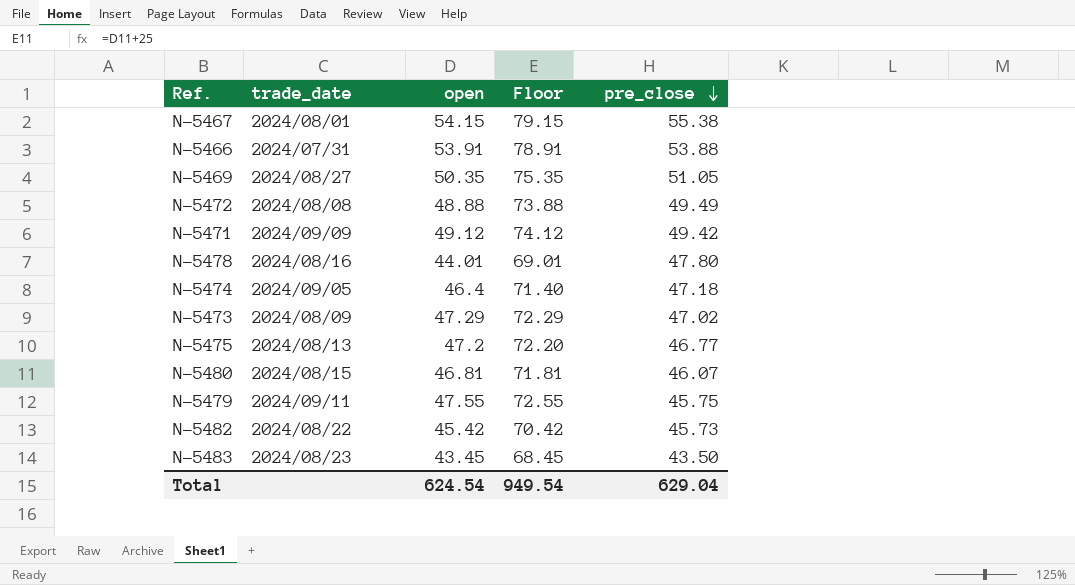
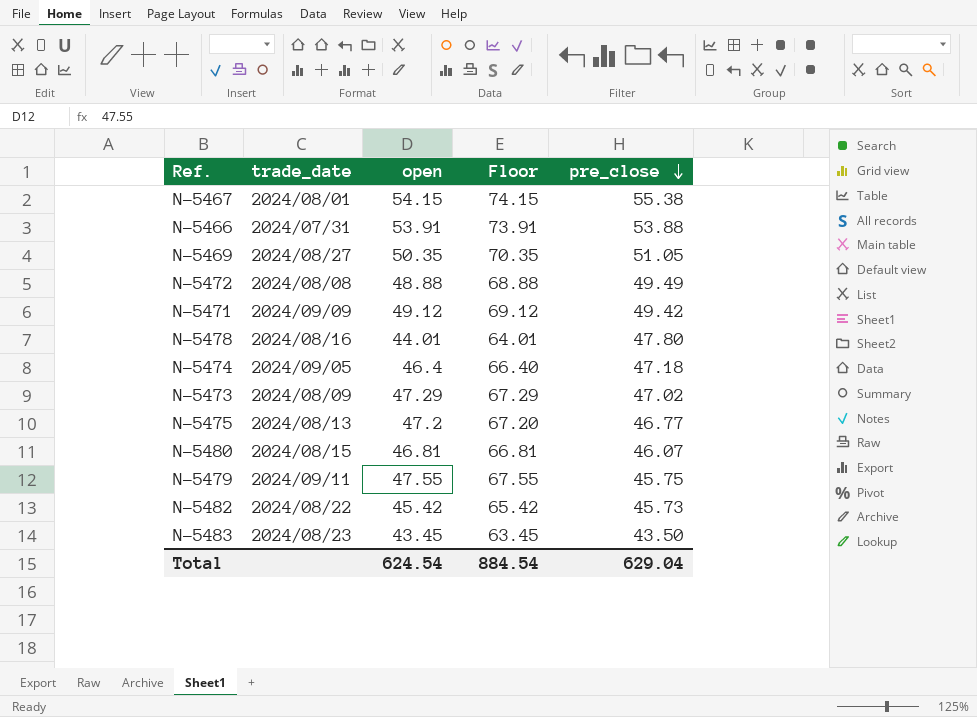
column Floor | formula: [open] + 25 -> [open] + 20
Total | Floor: 949.54 -> 884.54

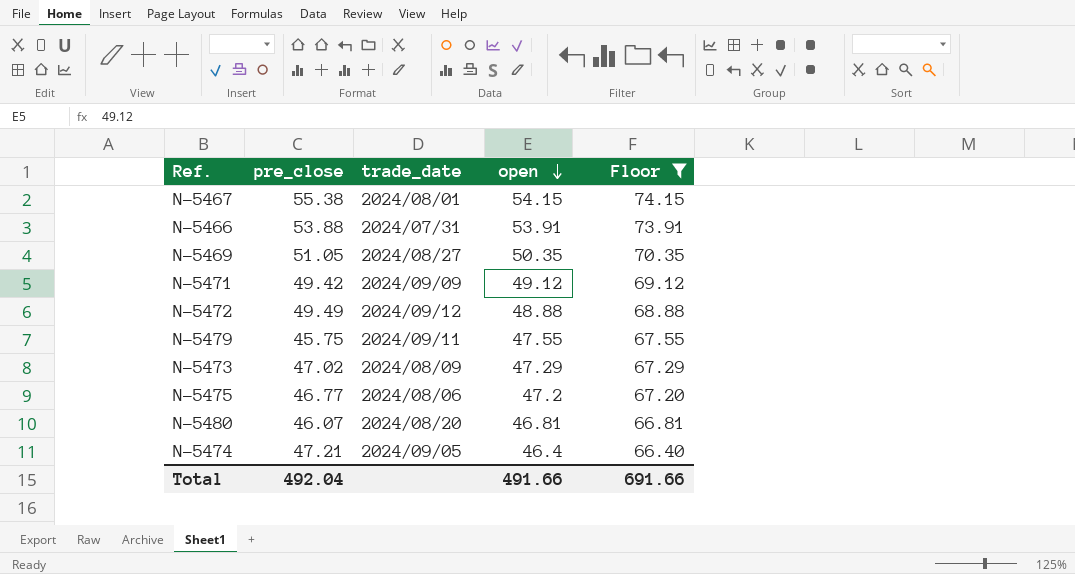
filter: none -> Floor >= 66.40
row order: pre_close descending -> open descending
column pre_close | position: 5 -> 2
N-5472 | trade_date: 2024/08/08 -> 2024/09/12
N-5475 | trade_date: 2024/08/13 -> 2024/08/06
N-5480 | trade_date: 2024/08/15 -> 2024/08/20
N-5474 | pre_close: 47.18 -> 47.21
Total | pre_close: 629.04 -> 492.04
Total | open: 624.54 -> 491.66
Total | Floor: 884.54 -> 691.66

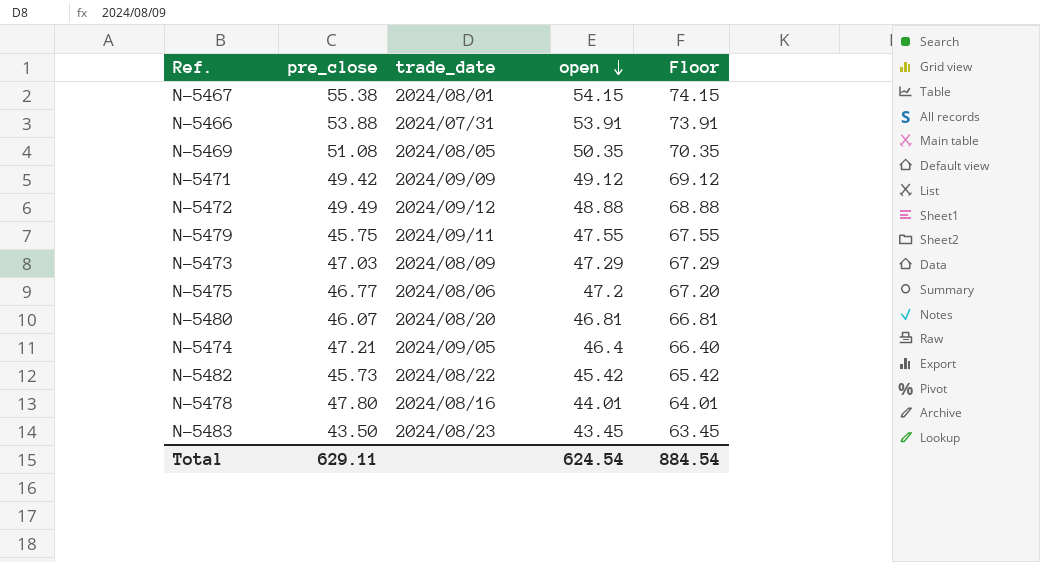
filter: Floor >= 66.40 -> none
N-5469 | pre_close: 51.05 -> 51.08
N-5469 | trade_date: 2024/08/27 -> 2024/08/05
N-5473 | pre_close: 47.02 -> 47.03
Total | pre_close: 492.04 -> 629.11
Total | open: 491.66 -> 624.54
Total | Floor: 691.66 -> 884.54

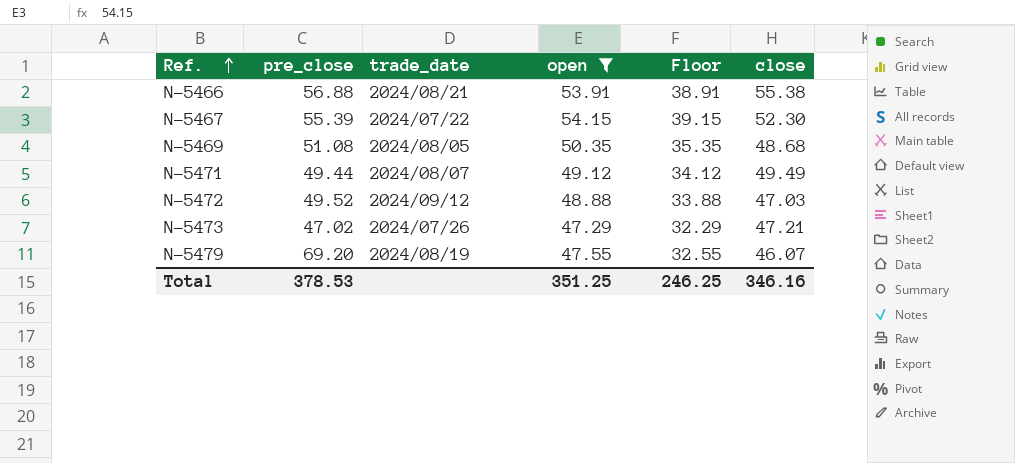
filter: none -> open >= 47.29
row order: open descending -> Ref. ascending
column Floor | formula: [open] + 20 -> [open] - 15
column close | position: none -> 6
N-5466 | pre_close: 53.88 -> 56.88
N-5466 | trade_date: 2024/07/31 -> 2024/08/21
N-5467 | pre_close: 55.38 -> 55.39
N-5467 | trade_date: 2024/08/01 -> 2024/07/22
N-5471 | pre_close: 49.42 -> 49.44
N-5471 | trade_date: 2024/09/09 -> 2024/08/07
N-5472 | pre_close: 49.49 -> 49.52
N-5473 | pre_close: 47.03 -> 47.02
N-5473 | trade_date: 2024/08/09 -> 2024/07/26
N-5479 | pre_close: 45.75 -> 69.20
N-5479 | trade_date: 2024/09/11 -> 2024/08/19
Total | pre_close: 629.11 -> 378.53
Total | open: 624.54 -> 351.25
Total | Floor: 884.54 -> 246.25

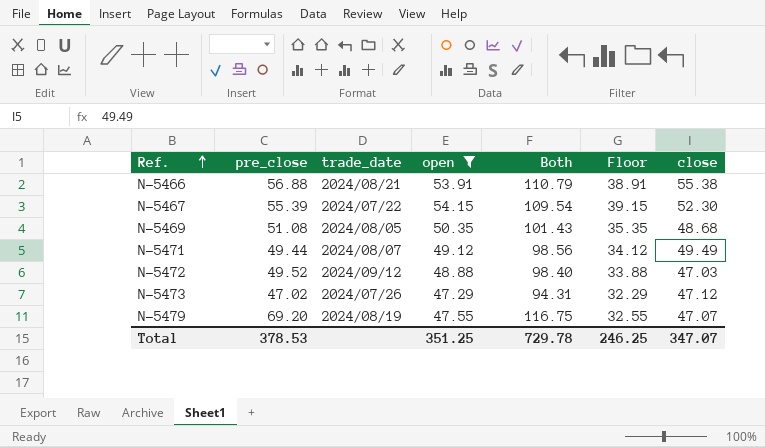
column Both | formula: none -> [pre_close] + [open]
N-5473 | close: 47.21 -> 47.12
N-5479 | close: 46.07 -> 47.07
Total | close: 346.16 -> 347.07

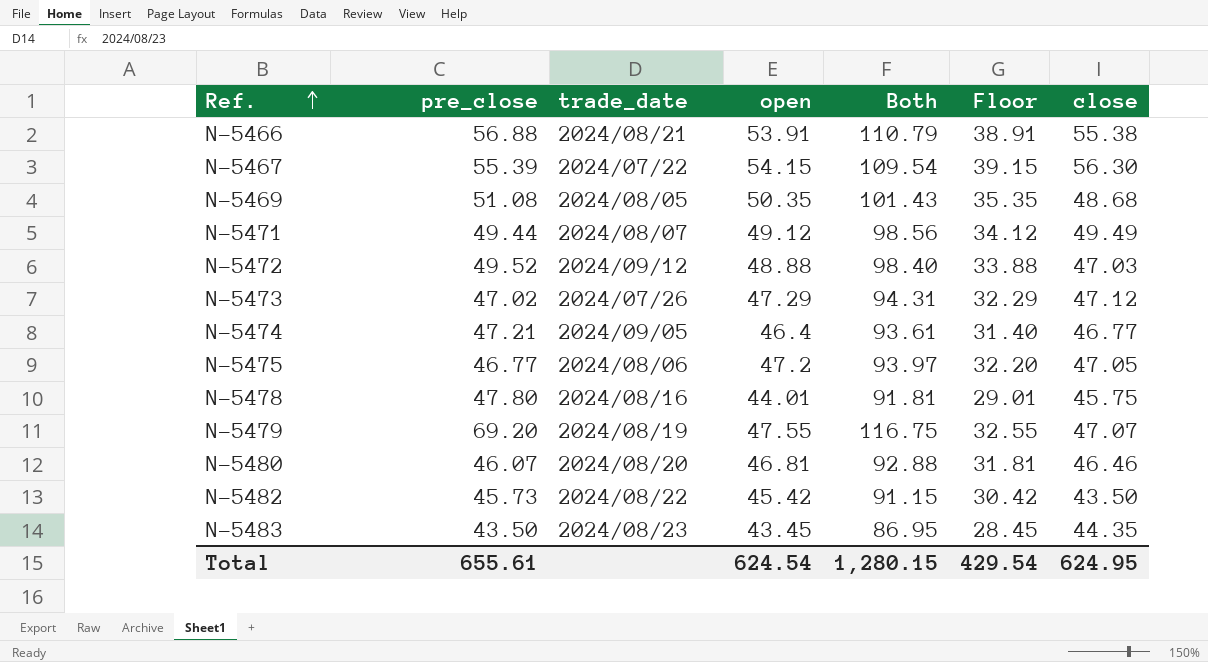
filter: open >= 47.29 -> none
N-5467 | close: 52.30 -> 56.30
Total | pre_close: 378.53 -> 655.61
Total | open: 351.25 -> 624.54
Total | Both: 729.78 -> 1,280.15
Total | Floor: 246.25 -> 429.54
Total | close: 347.07 -> 624.95

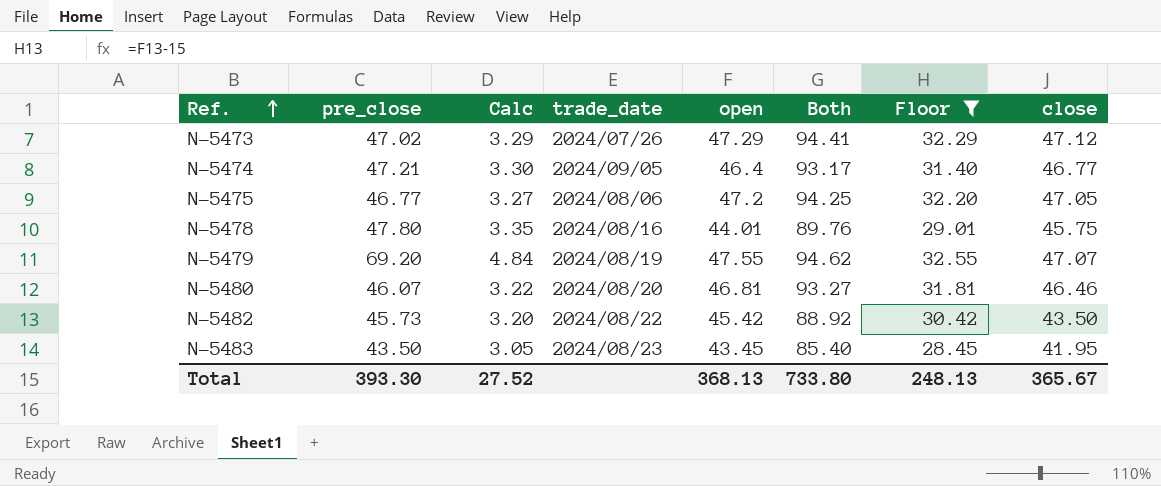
filter: none -> Floor <= 32.55
column Calc | formula: none -> [pre_close] * 0.07
column Both | formula: [pre_close] + [open] -> [open] + [close]
N-5483 | close: 44.35 -> 41.95
Total | pre_close: 655.61 -> 393.30
Total | open: 624.54 -> 368.13
Total | Both: 1,280.15 -> 733.80
Total | Floor: 429.54 -> 248.13
Total | close: 624.95 -> 365.67

